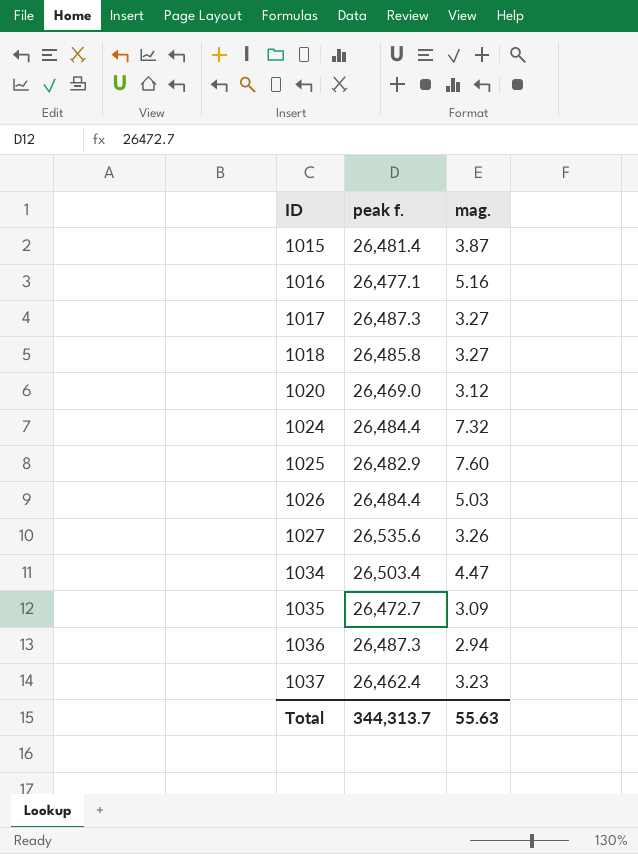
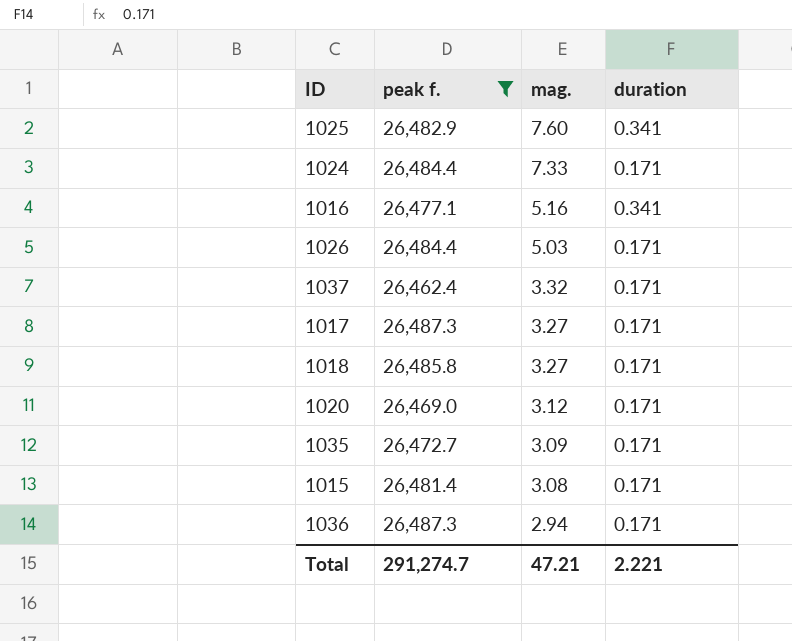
filter: none -> peak f. <= 26,487.3
row order: ID ascending -> mag. descending
column duration | position: none -> 4
1024 | mag.: 7.32 -> 7.33
1037 | mag.: 3.23 -> 3.32
1015 | mag.: 3.87 -> 3.08
Total | peak f.: 344,313.7 -> 291,274.7
Total | mag.: 55.63 -> 47.21

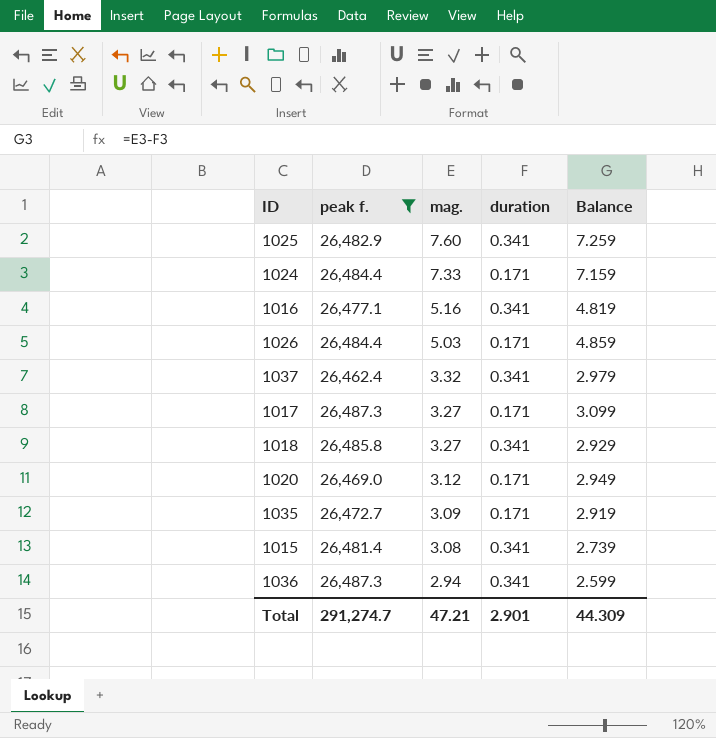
column Balance | formula: none -> [mag.] - [duration]
1037 | duration: 0.171 -> 0.341
1018 | duration: 0.171 -> 0.341
1015 | duration: 0.171 -> 0.341
1036 | duration: 0.171 -> 0.341
Total | duration: 2.221 -> 2.901

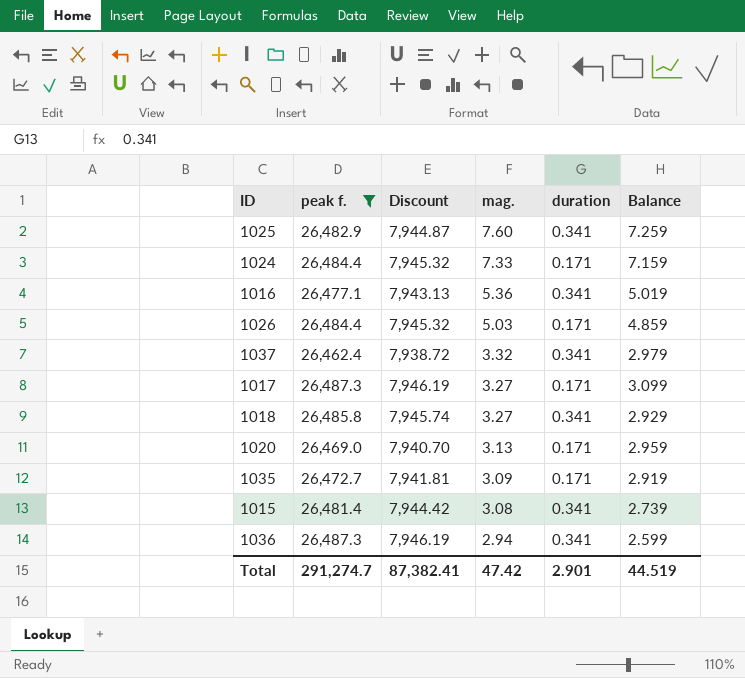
column Discount | formula: none -> [peak f.] * 0.3
1016 | mag.: 5.16 -> 5.36
1016 | Balance: 4.819 -> 5.019
1020 | mag.: 3.12 -> 3.13
1020 | Balance: 2.949 -> 2.959
Total | mag.: 47.21 -> 47.42
Total | Balance: 44.309 -> 44.519

